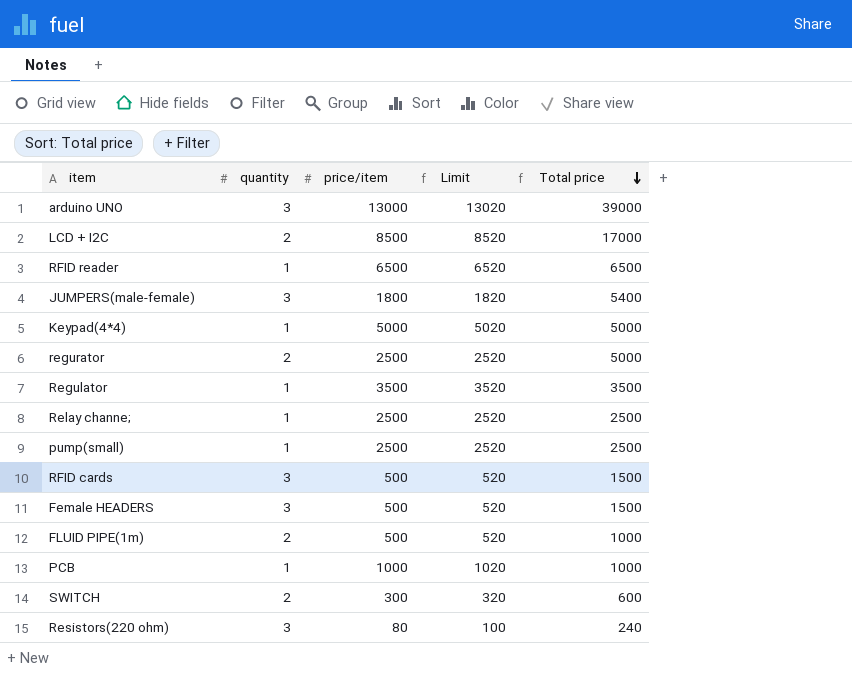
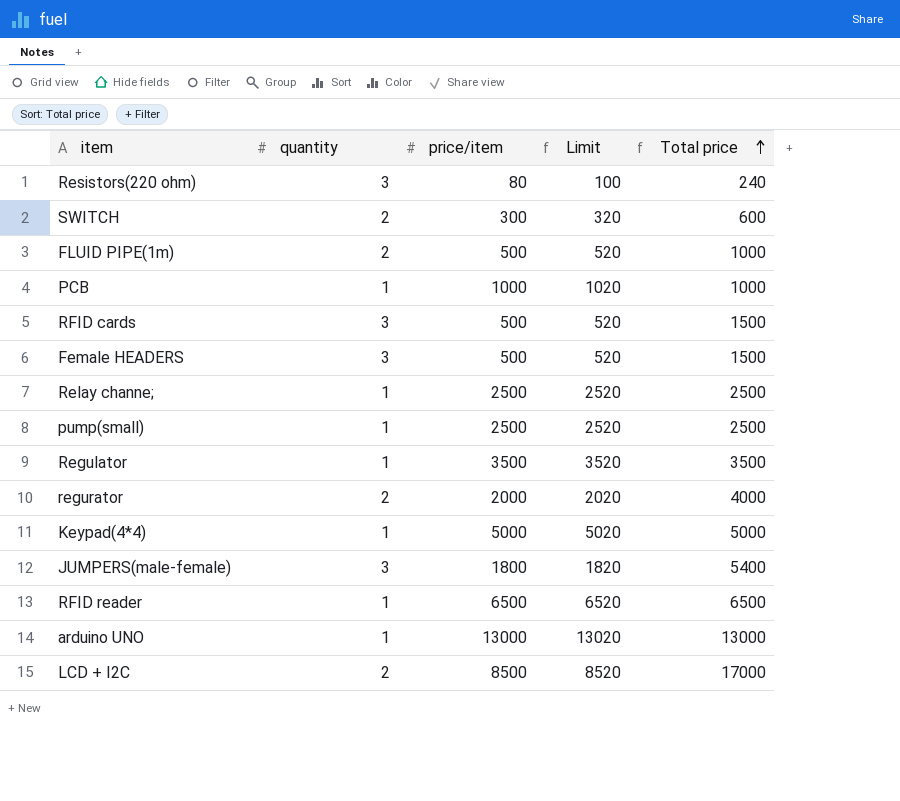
row order: Total price descending -> Total price ascending
regurator | price/item: 2500 -> 2000
regurator | Limit: 2520 -> 2020
regurator | Total price: 5000 -> 4000
arduino UNO | quantity: 3 -> 1
arduino UNO | Total price: 39000 -> 13000

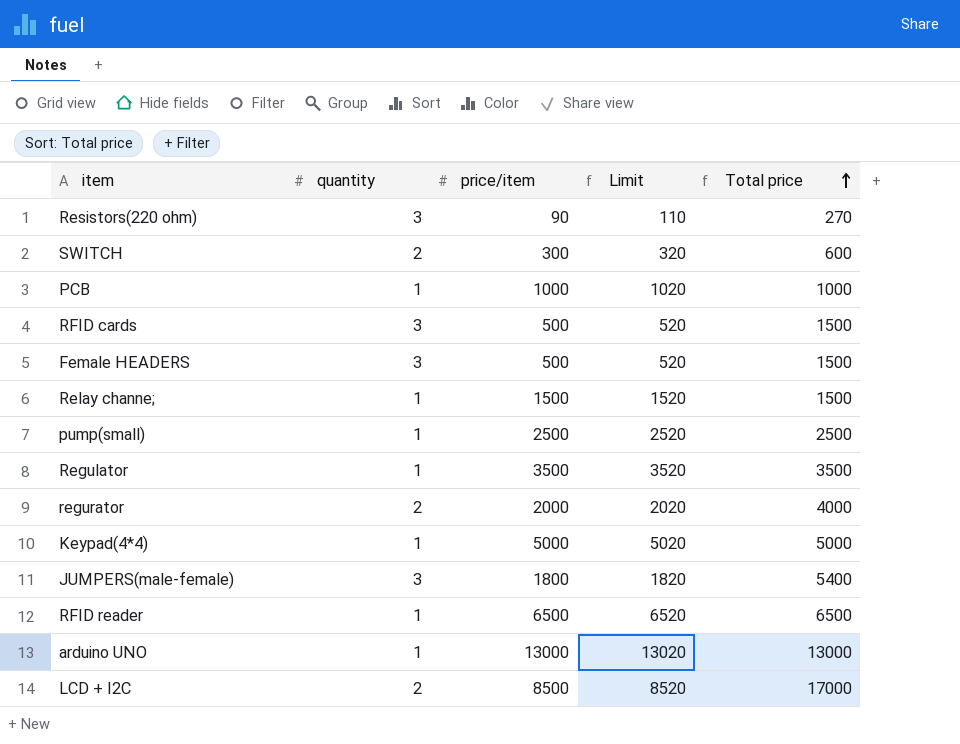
row FLUID PIPE(1m): 2 | 500 | 520 | 1000 -> none
Resistors(220 ohm) | price/item: 80 -> 90
Resistors(220 ohm) | Limit: 100 -> 110
Resistors(220 ohm) | Total price: 240 -> 270
Relay channe; | price/item: 2500 -> 1500
Relay channe; | Limit: 2520 -> 1520
Relay channe; | Total price: 2500 -> 1500

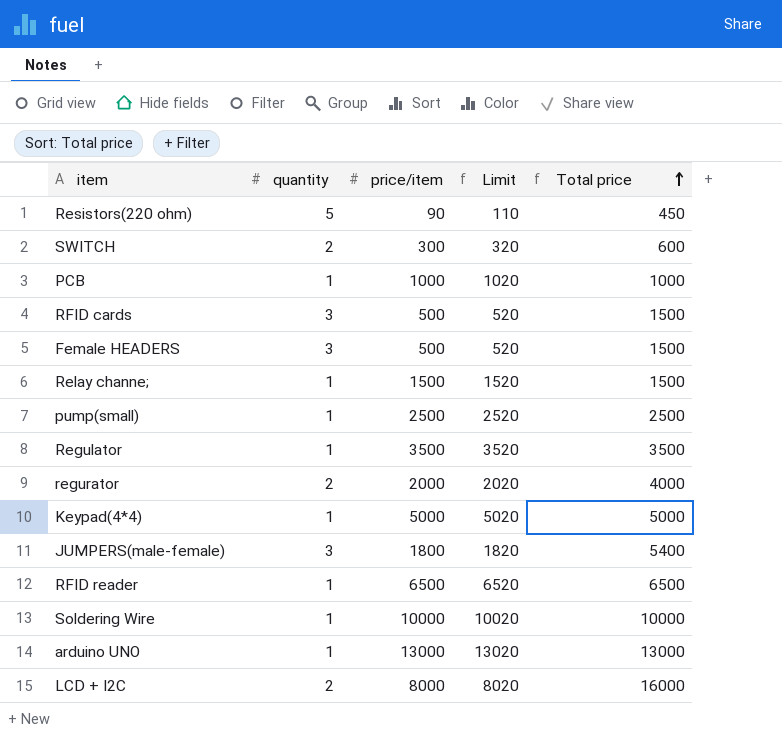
Resistors(220 ohm) | quantity: 3 -> 5
Resistors(220 ohm) | Total price: 270 -> 450
row Soldering Wire: none -> 1 | 10000 | 10020 | 10000
LCD + I2C | price/item: 8500 -> 8000
LCD + I2C | Limit: 8520 -> 8020
LCD + I2C | Total price: 17000 -> 16000

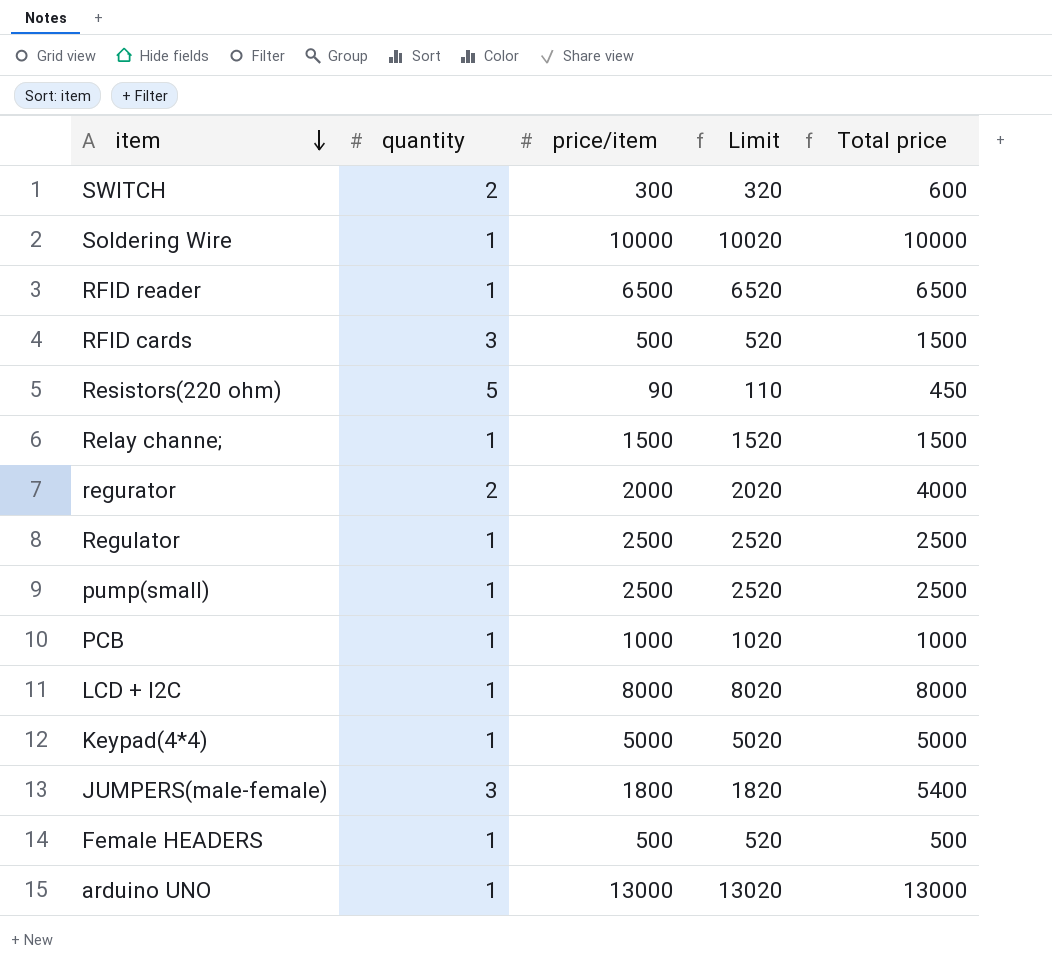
row order: Total price ascending -> item descending
Regulator | price/item: 3500 -> 2500
Regulator | Limit: 3520 -> 2520
Regulator | Total price: 3500 -> 2500
LCD + I2C | quantity: 2 -> 1
LCD + I2C | Total price: 16000 -> 8000
Female HEADERS | quantity: 3 -> 1
Female HEADERS | Total price: 1500 -> 500

